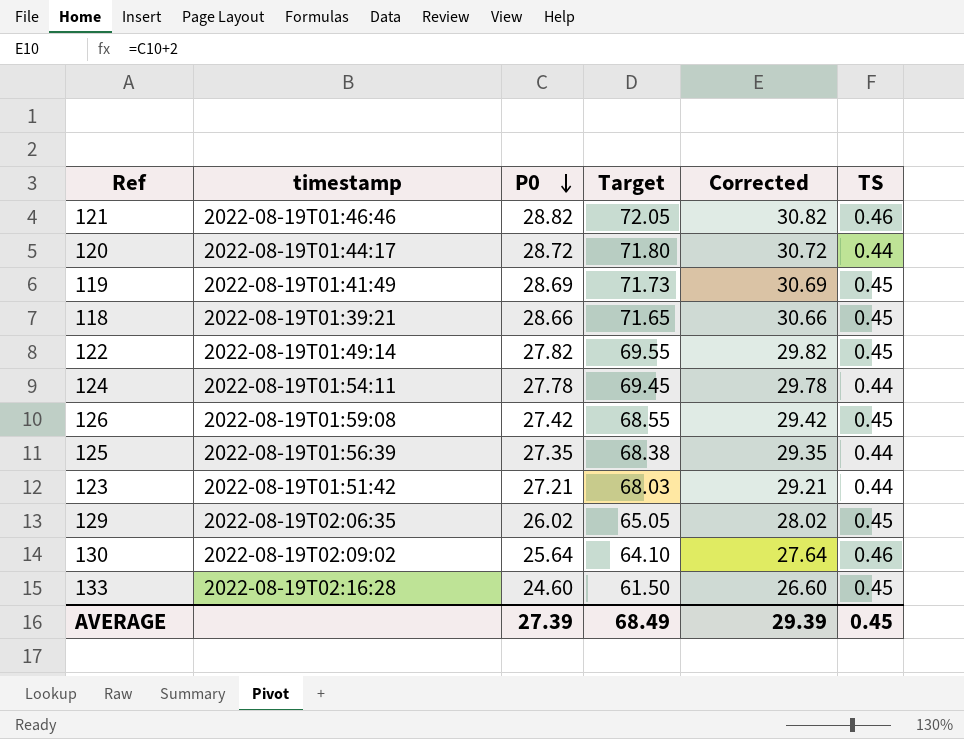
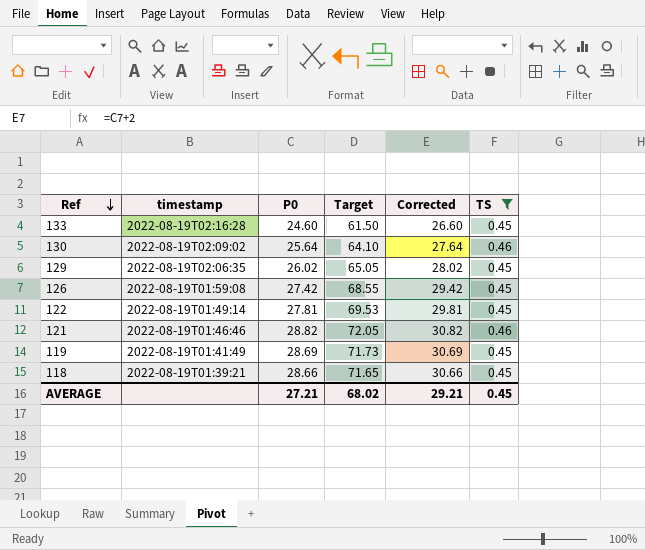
filter: none -> TS != 0.44
row order: P0 descending -> Ref descending
122 | P0: 27.82 -> 27.81
122 | Target: 69.55 -> 69.53
122 | Corrected: 29.82 -> 29.81
AVERAGE | P0: 27.39 -> 27.21
AVERAGE | Target: 68.49 -> 68.02
AVERAGE | Corrected: 29.39 -> 29.21

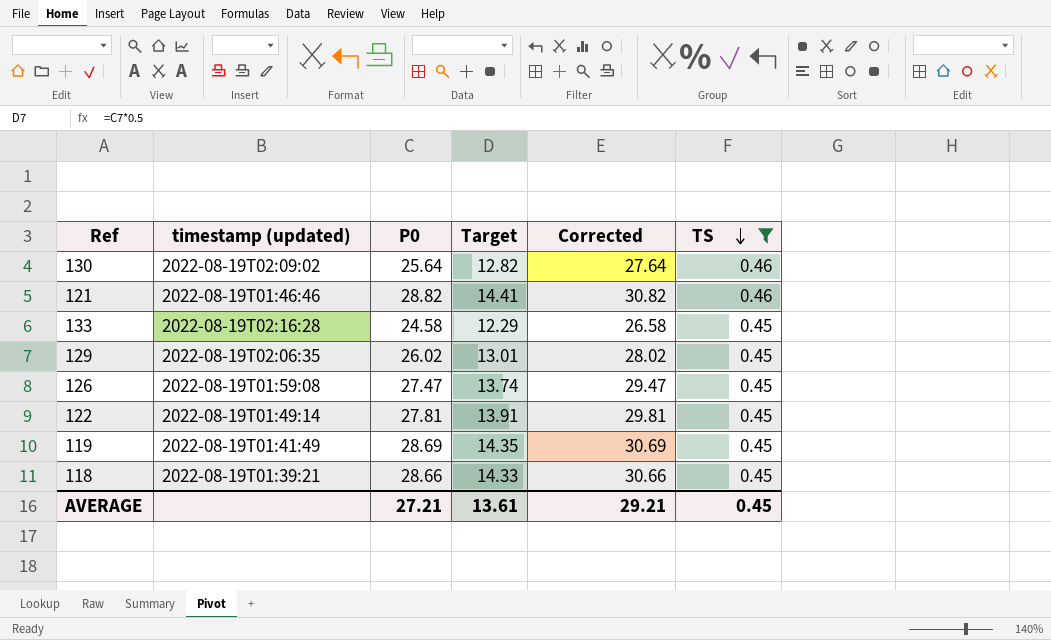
row order: Ref descending -> TS descending
column name: timestamp -> timestamp (updated)
column Target | formula: [P0] * 2.5 -> [P0] * 0.5
133 | P0: 24.60 -> 24.58
133 | Corrected: 26.60 -> 26.58
126 | P0: 27.42 -> 27.47
126 | Corrected: 29.42 -> 29.47
AVERAGE | Target: 68.02 -> 13.61

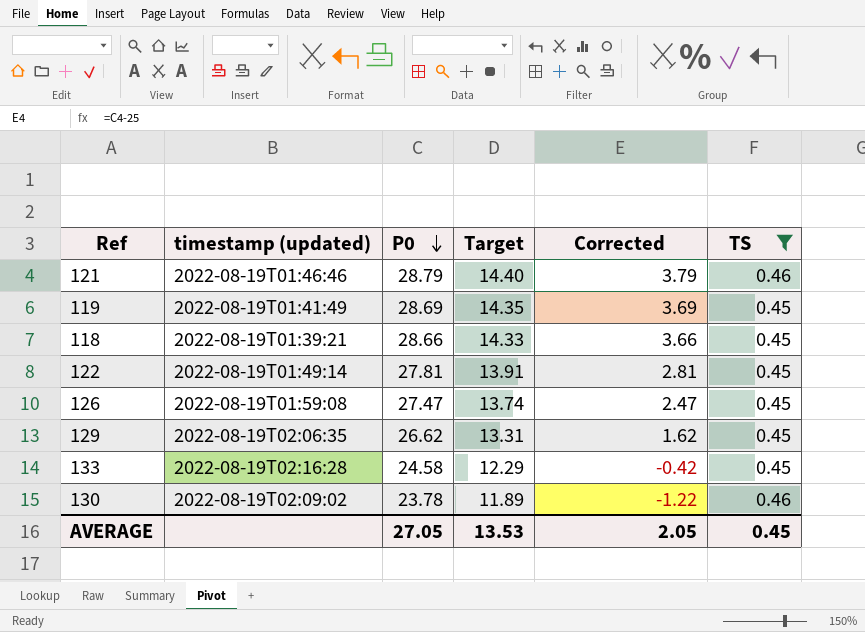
row order: TS descending -> P0 descending
column Corrected | formula: [P0] + 2 -> [P0] - 25
121 | P0: 28.82 -> 28.79
121 | Target: 14.41 -> 14.40
129 | P0: 26.02 -> 26.62
129 | Target: 13.01 -> 13.31
130 | P0: 25.64 -> 23.78
130 | Target: 12.82 -> 11.89
AVERAGE | P0: 27.21 -> 27.05
AVERAGE | Target: 13.61 -> 13.53
AVERAGE | Corrected: 29.21 -> 2.05

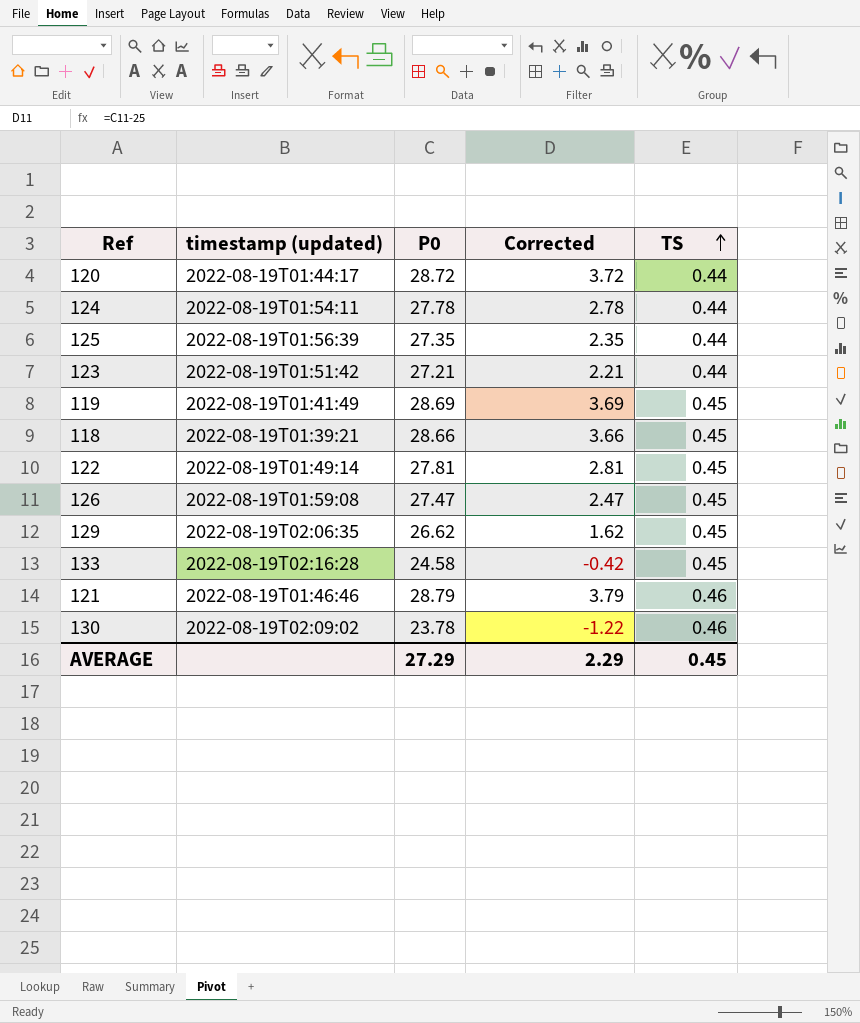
filter: TS != 0.44 -> none
row order: P0 descending -> TS ascending
column Target | formula: [P0] * 0.5 -> none
AVERAGE | P0: 27.05 -> 27.29
AVERAGE | Corrected: 2.05 -> 2.29

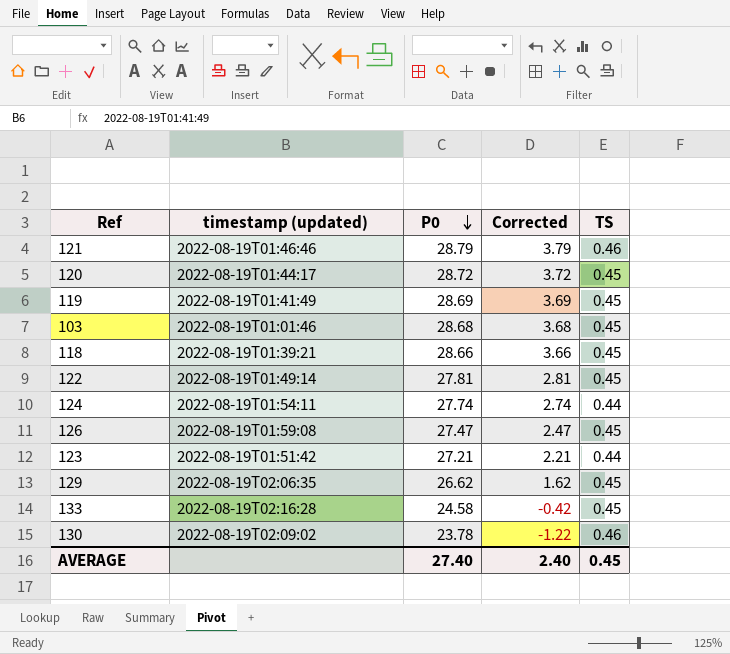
row order: TS ascending -> P0 descending
row 125: 2022-08-19T01:56:39 | 27.35 | 2.35 | 0.44 -> none
120 | TS: 0.44 -> 0.45
row 103: none -> 2022-08-19T01:01:46 | 28.68 | 3.68 | 0.45
124 | P0: 27.78 -> 27.74
124 | Corrected: 2.78 -> 2.74
AVERAGE | P0: 27.29 -> 27.40
AVERAGE | Corrected: 2.29 -> 2.40

